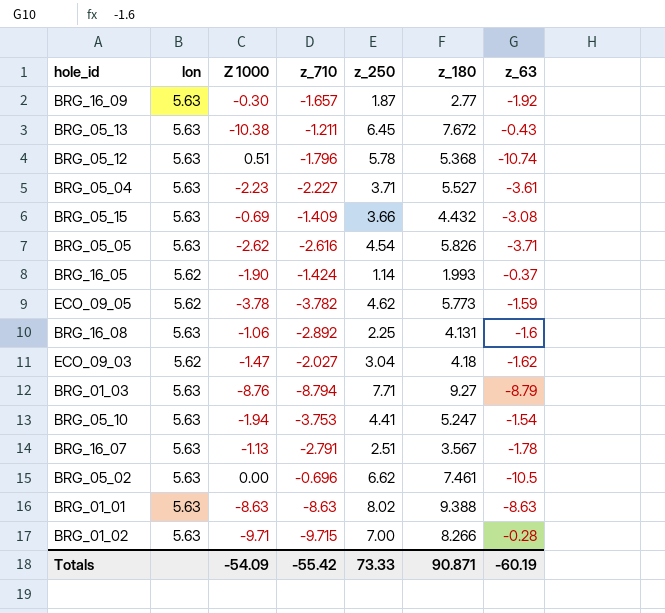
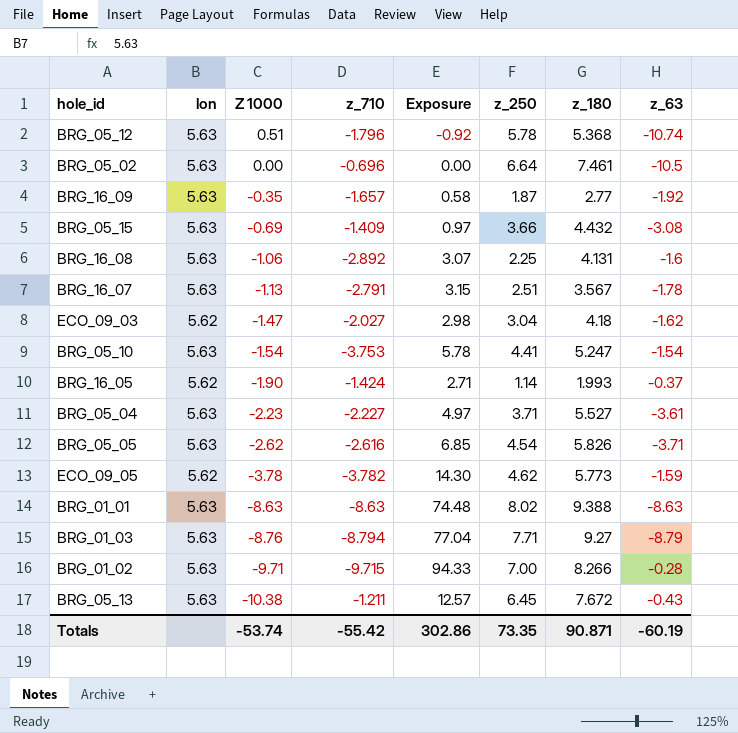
row order: none -> Z 1000 descending
column Exposure | formula: none -> [Z 1000] * [z_710]
BRG_05_02 | z_250: 6.62 -> 6.64
BRG_16_09 | Z 1000: -0.30 -> -0.35
BRG_05_10 | Z 1000: -1.94 -> -1.54
Totals | Z 1000: -54.09 -> -53.74
Totals | z_250: 73.33 -> 73.35

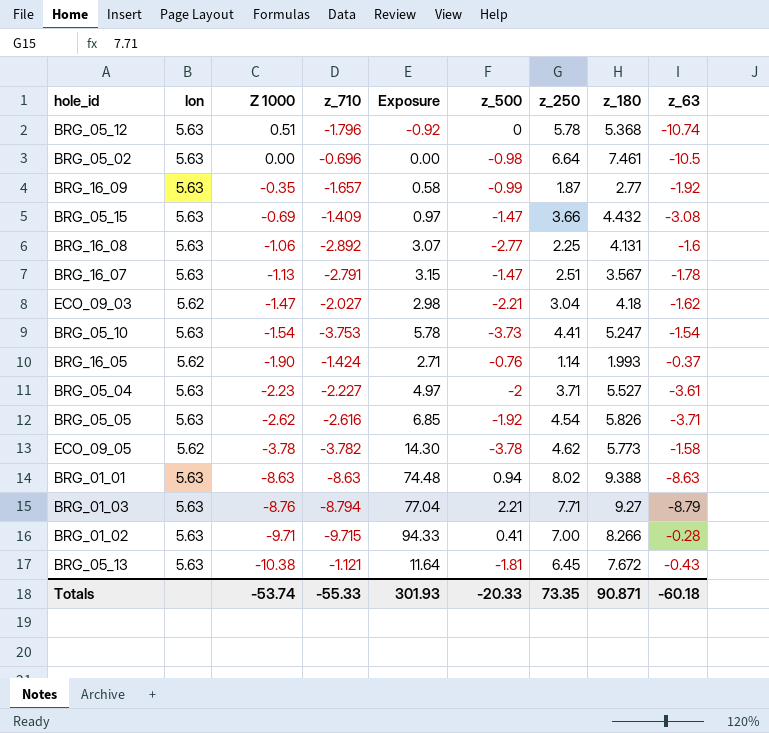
column z_500 | position: none -> 6
ECO_09_05 | z_63: -1.59 -> -1.58
BRG_05_13 | z_710: -1.211 -> -1.121
BRG_05_13 | Exposure: 12.57 -> 11.64
Totals | z_710: -55.42 -> -55.33
Totals | Exposure: 302.86 -> 301.93
Totals | z_63: -60.19 -> -60.18

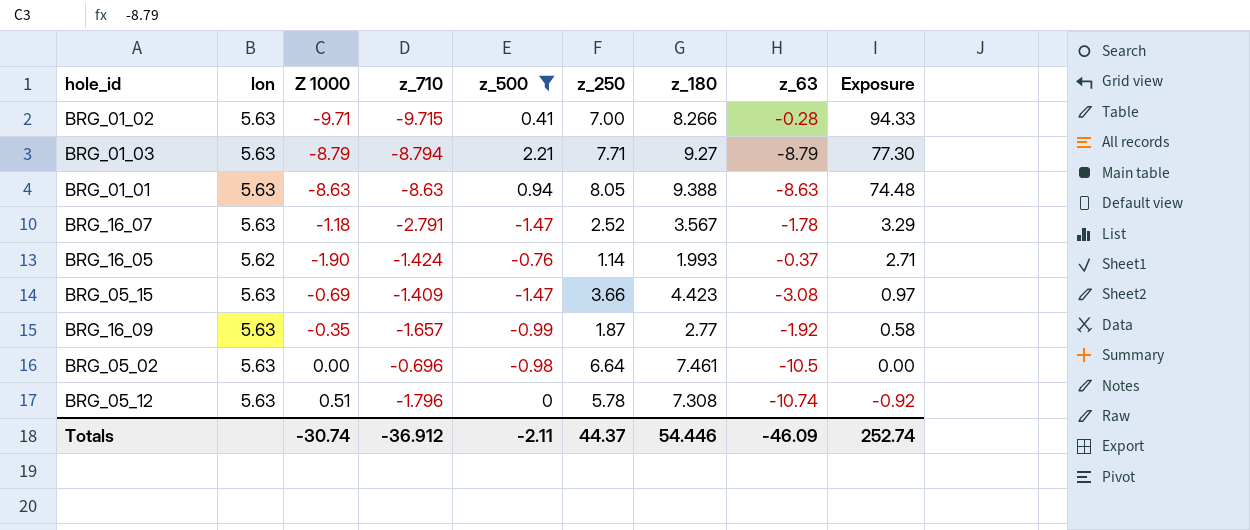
filter: none -> z_500 >= -1.47
row order: Z 1000 descending -> Exposure descending
column Exposure | position: 5 -> 9
BRG_01_03 | Z 1000: -8.76 -> -8.79
BRG_01_03 | Exposure: 77.04 -> 77.30
BRG_01_01 | z_250: 8.02 -> 8.05
BRG_16_07 | Z 1000: -1.13 -> -1.18
BRG_16_07 | z_250: 2.51 -> 2.52
BRG_16_07 | Exposure: 3.15 -> 3.29
BRG_05_15 | z_180: 4.432 -> 4.423
BRG_05_12 | z_180: 5.368 -> 7.308
Totals | Z 1000: -53.74 -> -30.74
Totals | z_710: -55.33 -> -36.912
Totals | z_500: -20.33 -> -2.11
Totals | z_250: 73.35 -> 44.37
Totals | z_180: 90.871 -> 54.446
Totals | z_63: -60.18 -> -46.09
Totals | Exposure: 301.93 -> 252.74

